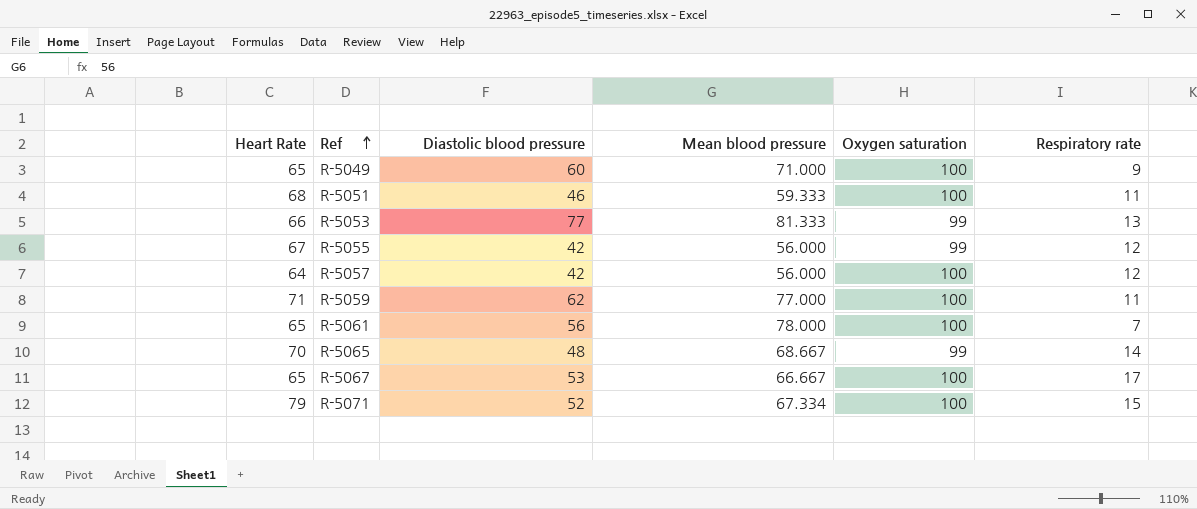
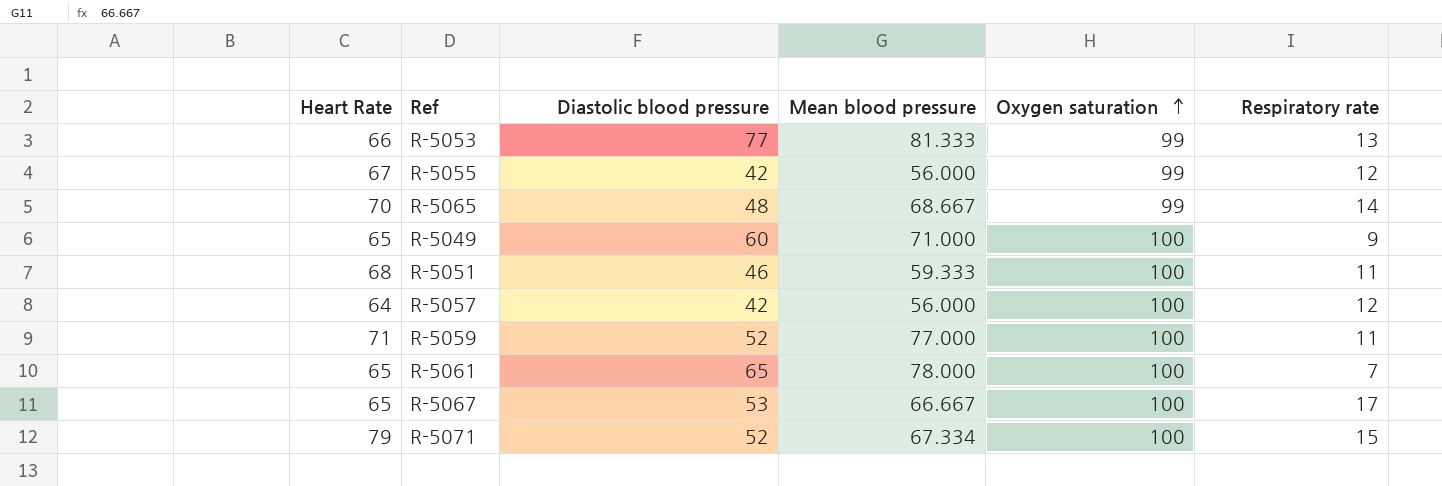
row order: Ref ascending -> Oxygen saturation ascending
R-5059 | Diastolic blood pressure: 62 -> 52
R-5061 | Diastolic blood pressure: 56 -> 65

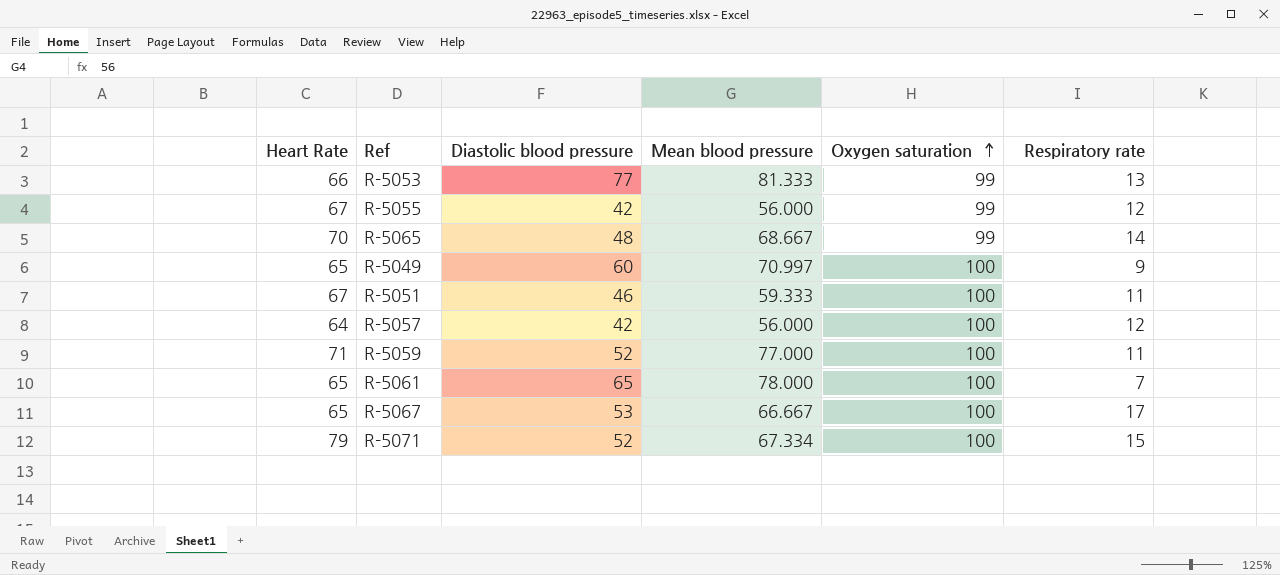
R-5049 | Mean blood pressure: 71.000 -> 70.997
R-5051 | Heart Rate: 68 -> 67

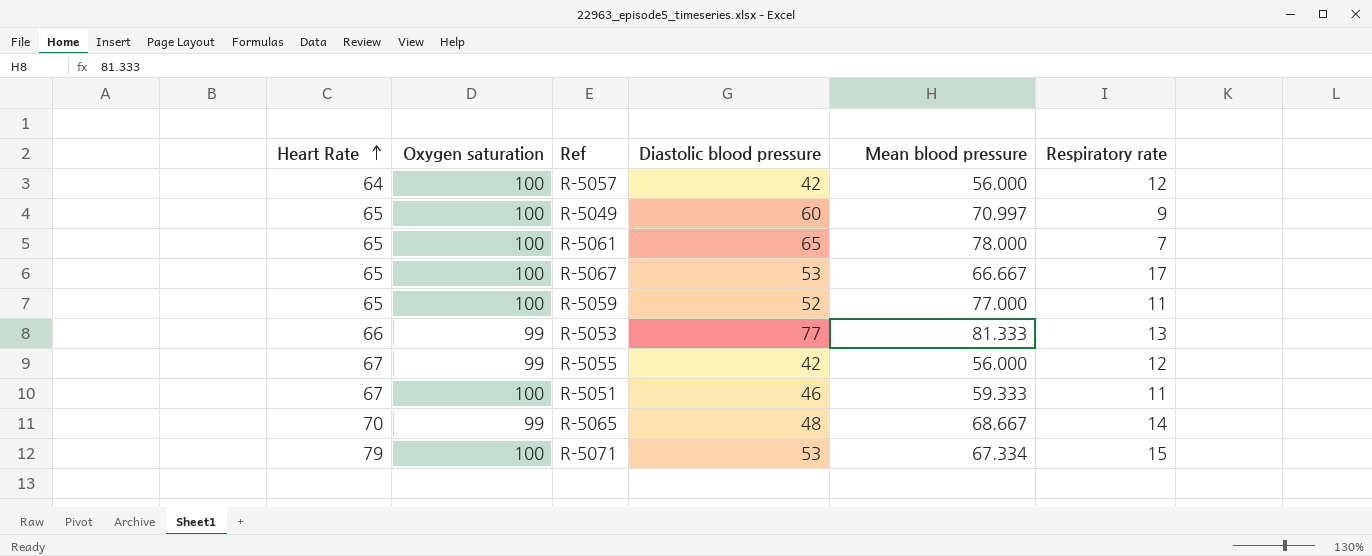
row order: Oxygen saturation ascending -> Heart Rate ascending
column Oxygen saturation | position: 5 -> 2
R-5059 | Heart Rate: 71 -> 65
R-5071 | Diastolic blood pressure: 52 -> 53

